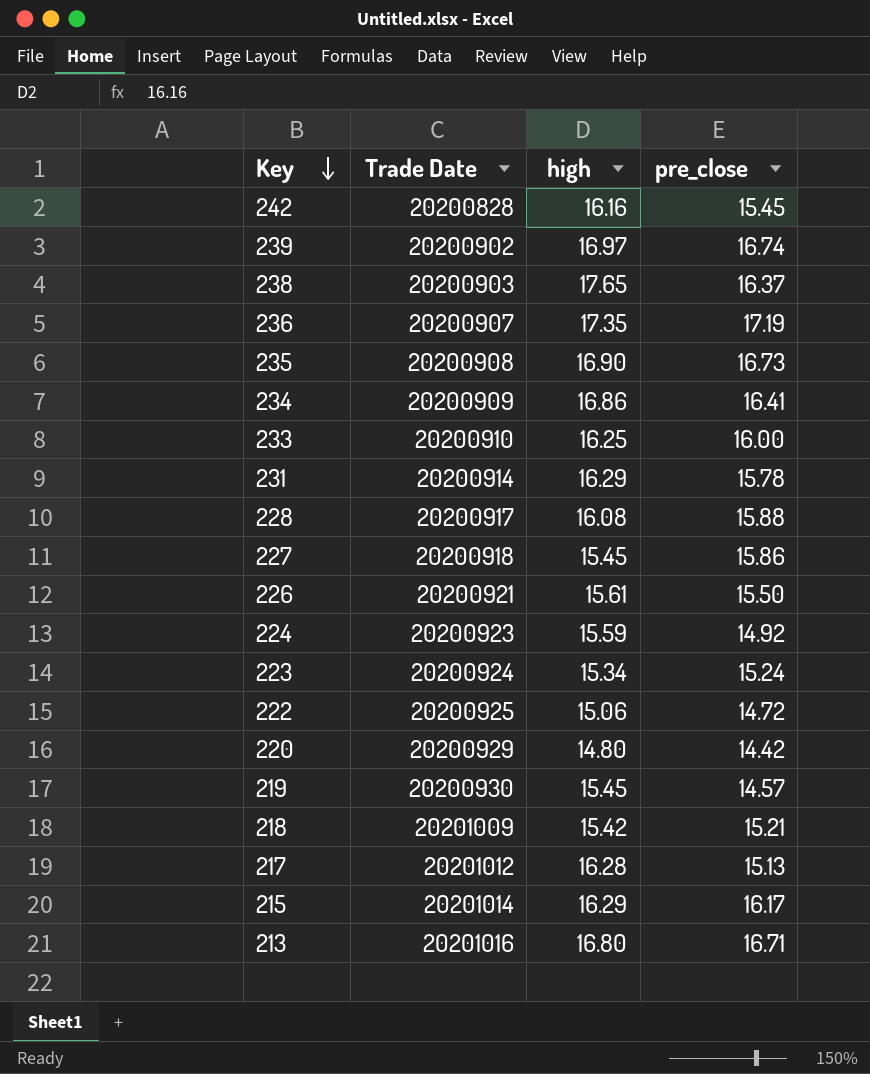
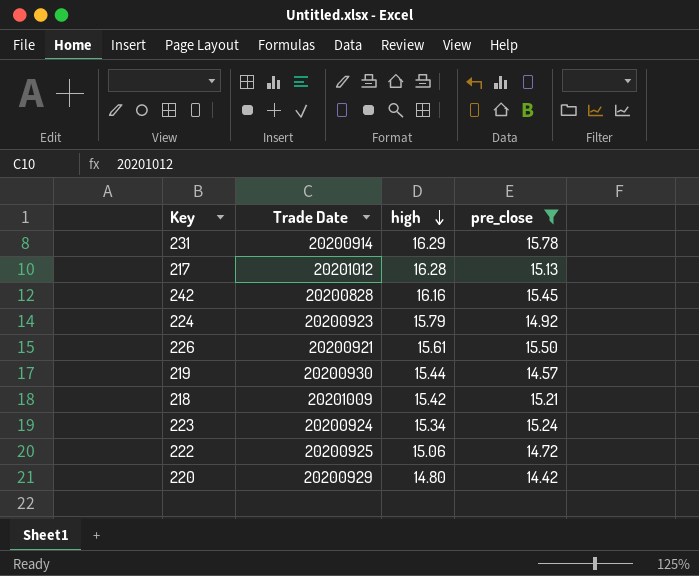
filter: none -> pre_close <= 15.78
row order: Key descending -> high descending
224 | high: 15.59 -> 15.79
219 | high: 15.45 -> 15.44

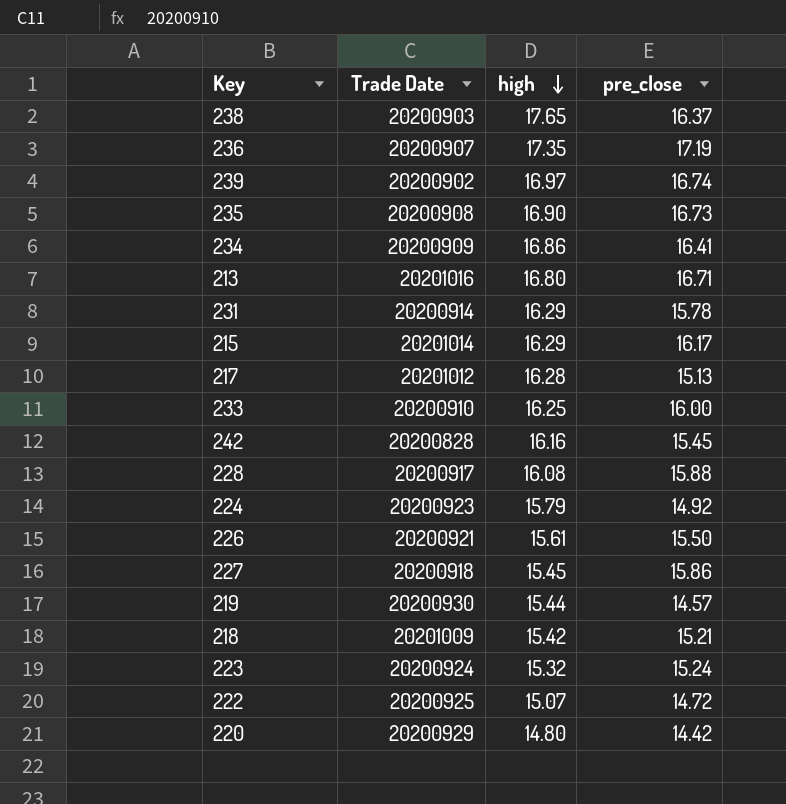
filter: pre_close <= 15.78 -> none
223 | high: 15.34 -> 15.32
222 | high: 15.06 -> 15.07

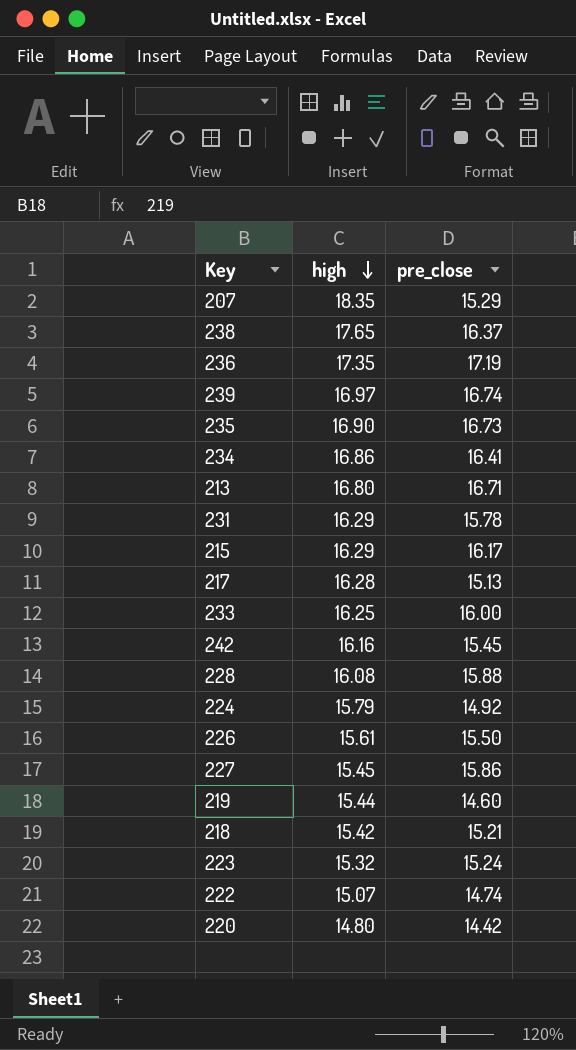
column Trade Date | position: 2 -> none
row 207: none -> 18.35 | 15.29
219 | pre_close: 14.57 -> 14.60
222 | pre_close: 14.72 -> 14.74

